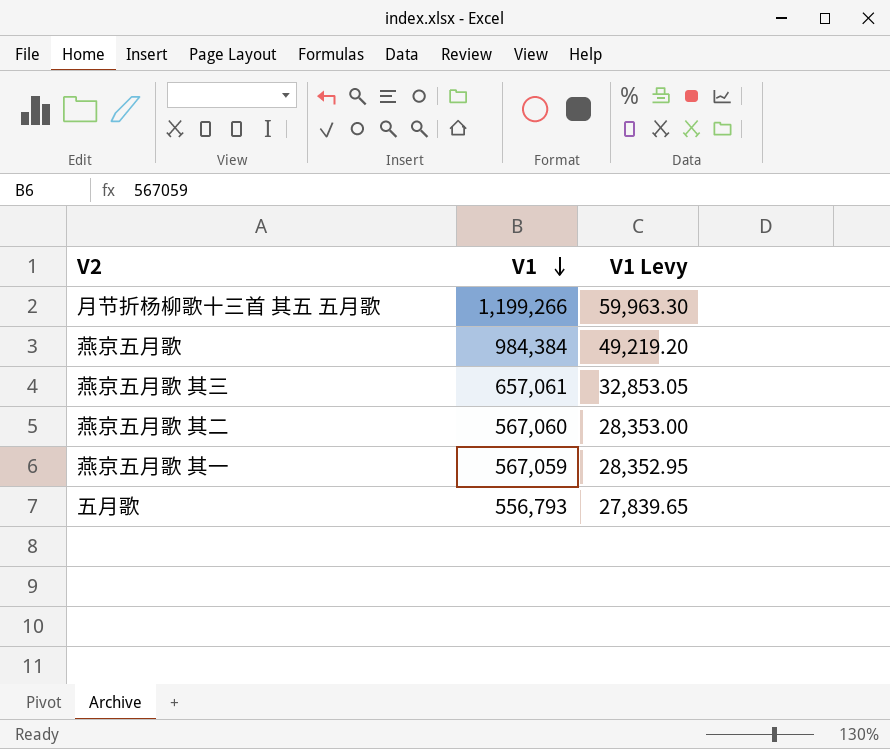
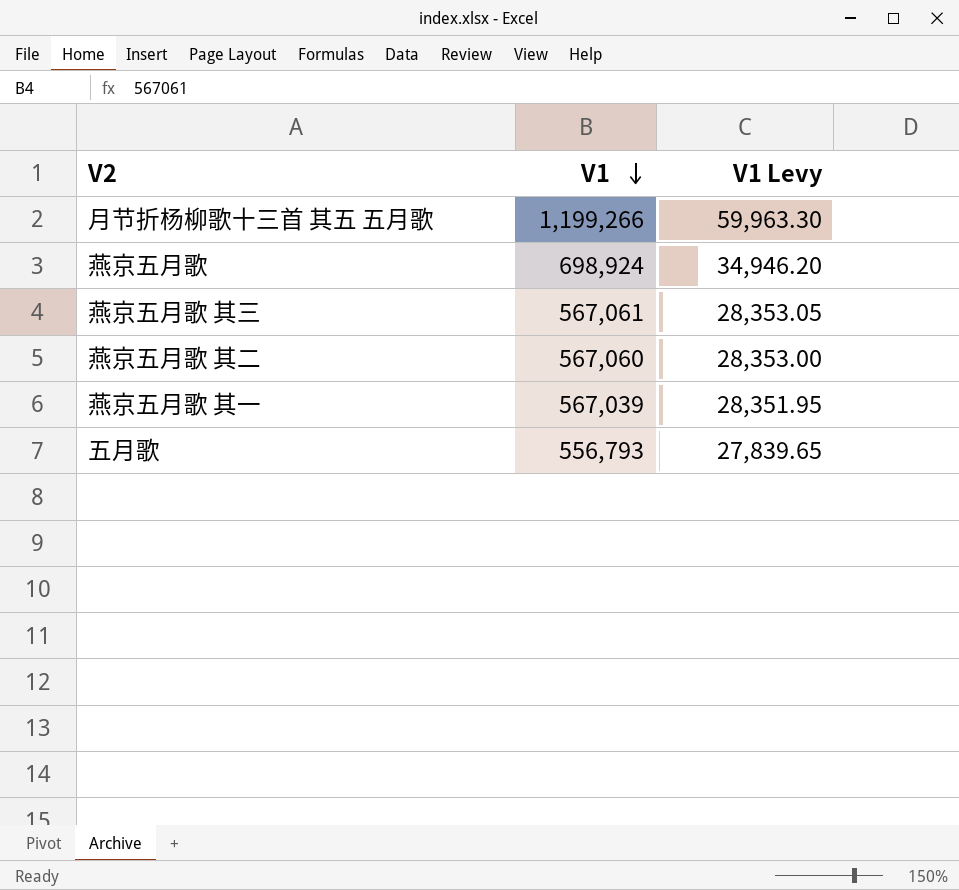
燕京五月歌 | V1: 984,384 -> 698,924
燕京五月歌 | V1 Levy: 49,219.20 -> 34,946.20
燕京五月歌 其三 | V1: 657,061 -> 567,061
燕京五月歌 其三 | V1 Levy: 32,853.05 -> 28,353.05
燕京五月歌 其一 | V1: 567,059 -> 567,039
燕京五月歌 其一 | V1 Levy: 28,352.95 -> 28,351.95

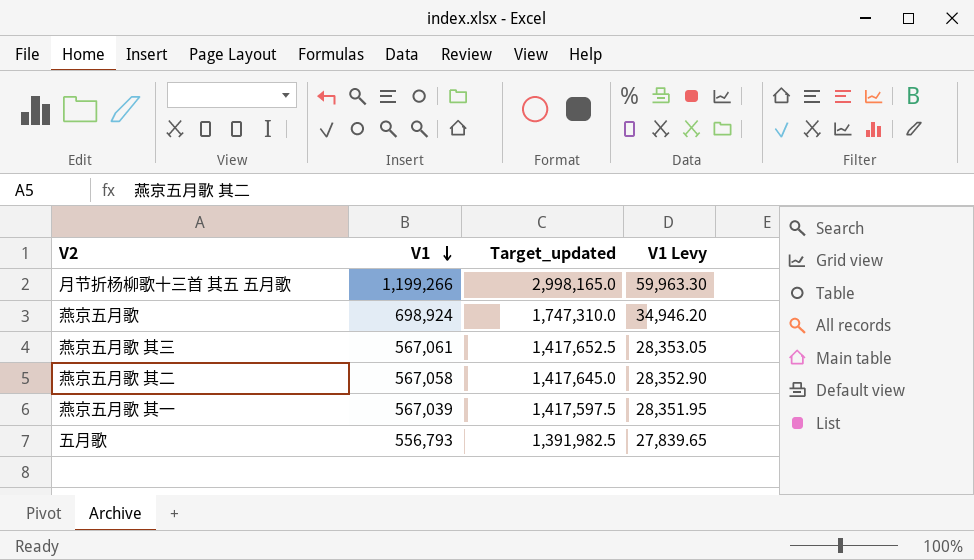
column Target_updated | formula: none -> [V1] * 2.5
燕京五月歌 其二 | V1: 567,060 -> 567,058
燕京五月歌 其二 | V1 Levy: 28,353.00 -> 28,352.90

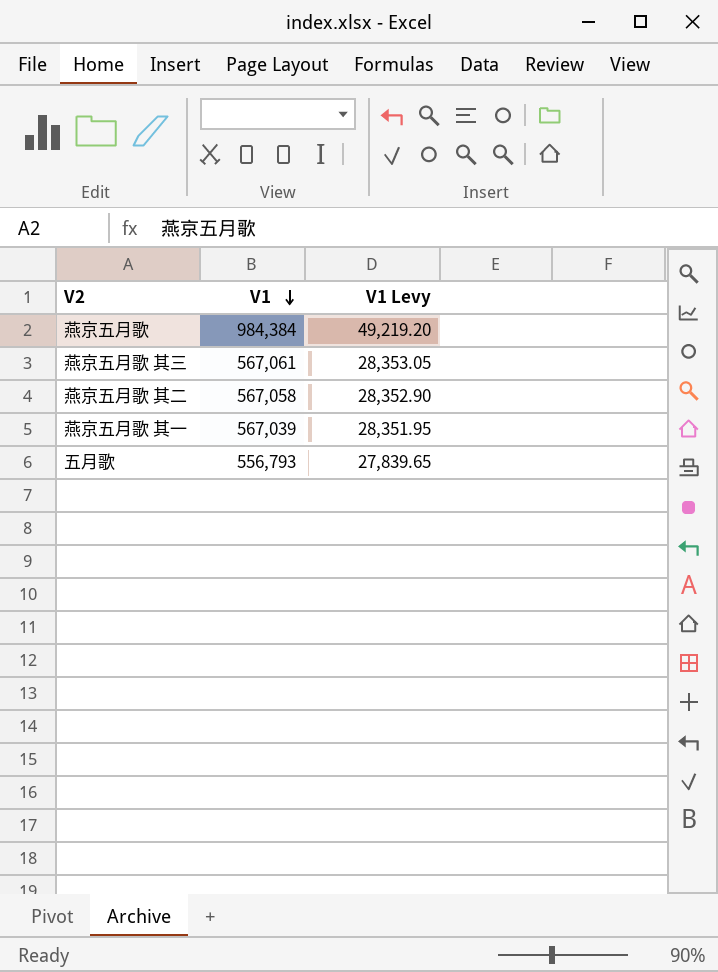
column Target_updated | formula: [V1] * 2.5 -> none
row 月节折杨柳歌十三首 其五 五月歌: 1,199,266 | 2,998,165.0 | 59,963.30 -> none
燕京五月歌 | V1: 698,924 -> 984,384
燕京五月歌 | V1 Levy: 34,946.20 -> 49,219.20

